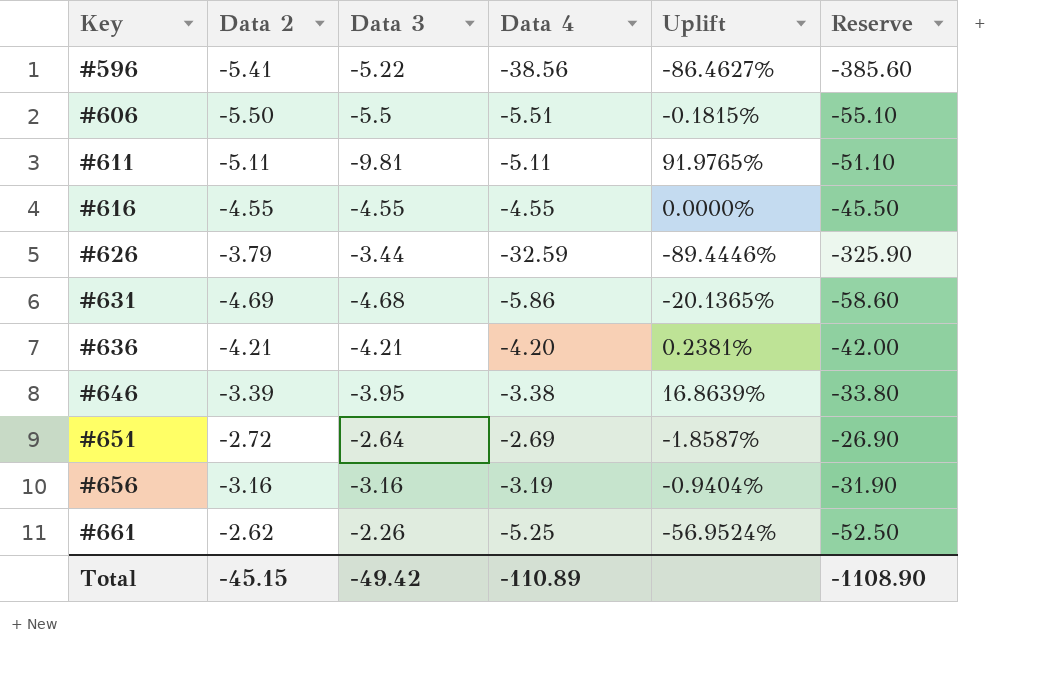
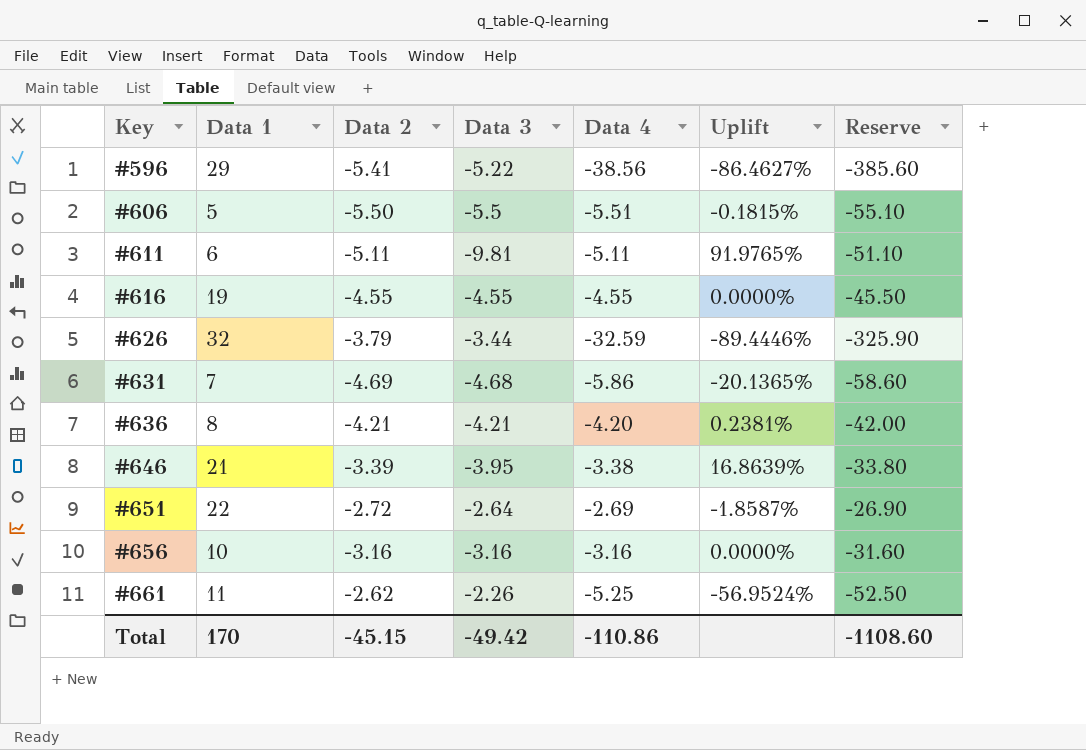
column Data 1 | position: none -> 2
#656 | Data 4: -3.19 -> -3.16
#656 | Uplift: -0.9404% -> 0.0000%
#656 | Reserve: -31.90 -> -31.60
Total | Data 4: -110.89 -> -110.86
Total | Reserve: -1108.90 -> -1108.60

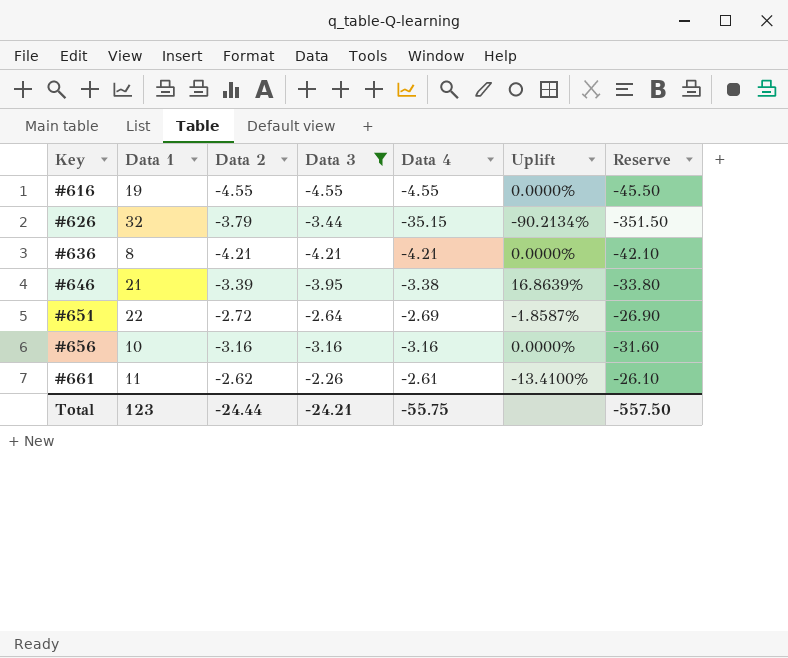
filter: none -> Data 3 >= -4.55
#626 | Data 4: -32.59 -> -35.15
#626 | Uplift: -89.4446% -> -90.2134%
#626 | Reserve: -325.90 -> -351.50
#636 | Data 4: -4.20 -> -4.21
#636 | Uplift: 0.2381% -> 0.0000%
#636 | Reserve: -42.00 -> -42.10
#661 | Data 4: -5.25 -> -2.61
#661 | Uplift: -56.9524% -> -13.4100%
#661 | Reserve: -52.50 -> -26.10
Total | Data 1: 170 -> 123
Total | Data 2: -45.15 -> -24.44
Total | Data 3: -49.42 -> -24.21
Total | Data 4: -110.86 -> -55.75
Total | Reserve: -1108.60 -> -557.50

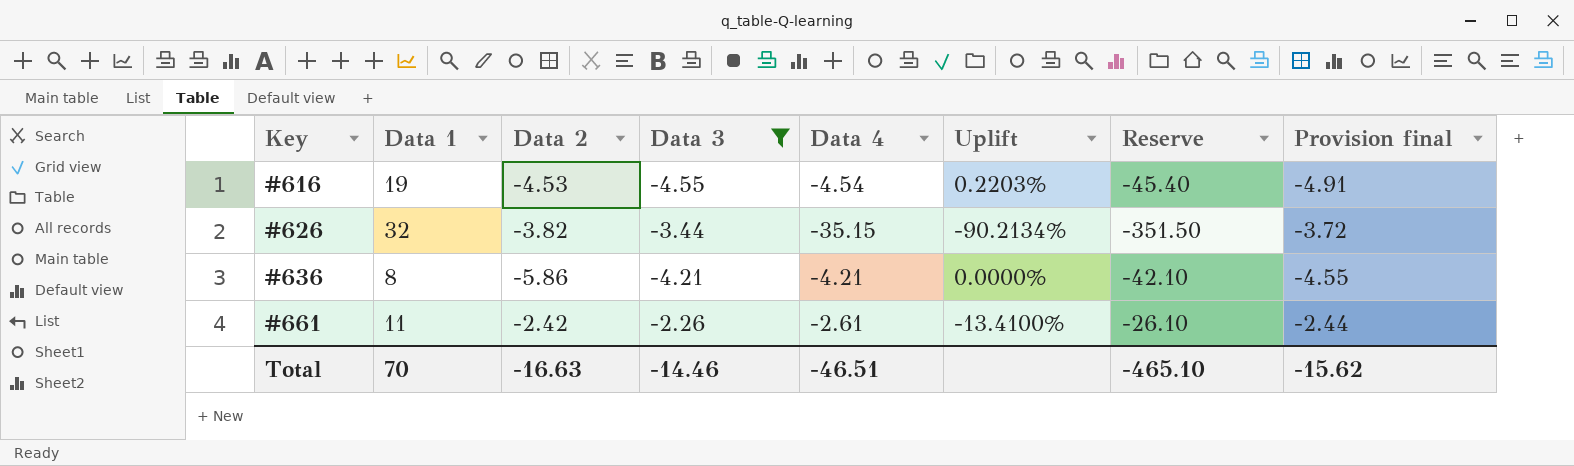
column Provision final | formula: none -> [Data 3] * 1.08
row #646: 21 | -3.39 | -3.95 | -3.38 | 16.8639% | -33.80 -> none
row #651: 22 | -2.72 | -2.64 | -2.69 | -1.8587% | -26.90 -> none
row #656: 10 | -3.16 | -3.16 | -3.16 | 0.0000% | -31.60 -> none
#616 | Data 2: -4.55 -> -4.53
#616 | Data 4: -4.55 -> -4.54
#616 | Uplift: 0.0000% -> 0.2203%
#616 | Reserve: -45.50 -> -45.40
#626 | Data 2: -3.79 -> -3.82
#636 | Data 2: -4.21 -> -5.86
#661 | Data 2: -2.62 -> -2.42
Total | Data 1: 123 -> 70
Total | Data 2: -24.44 -> -16.63
Total | Data 3: -24.21 -> -14.46
Total | Data 4: -55.75 -> -46.51
Total | Reserve: -557.50 -> -465.10

